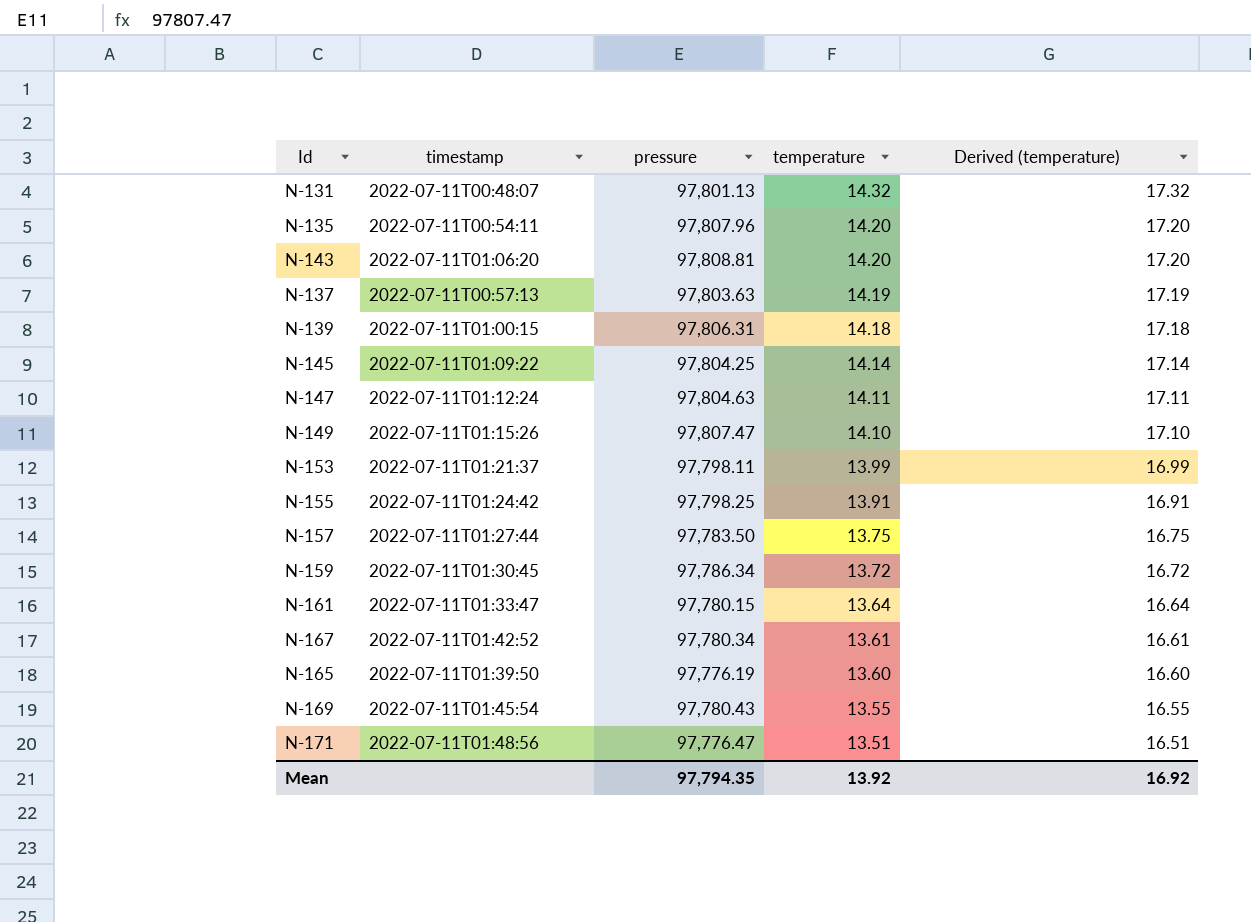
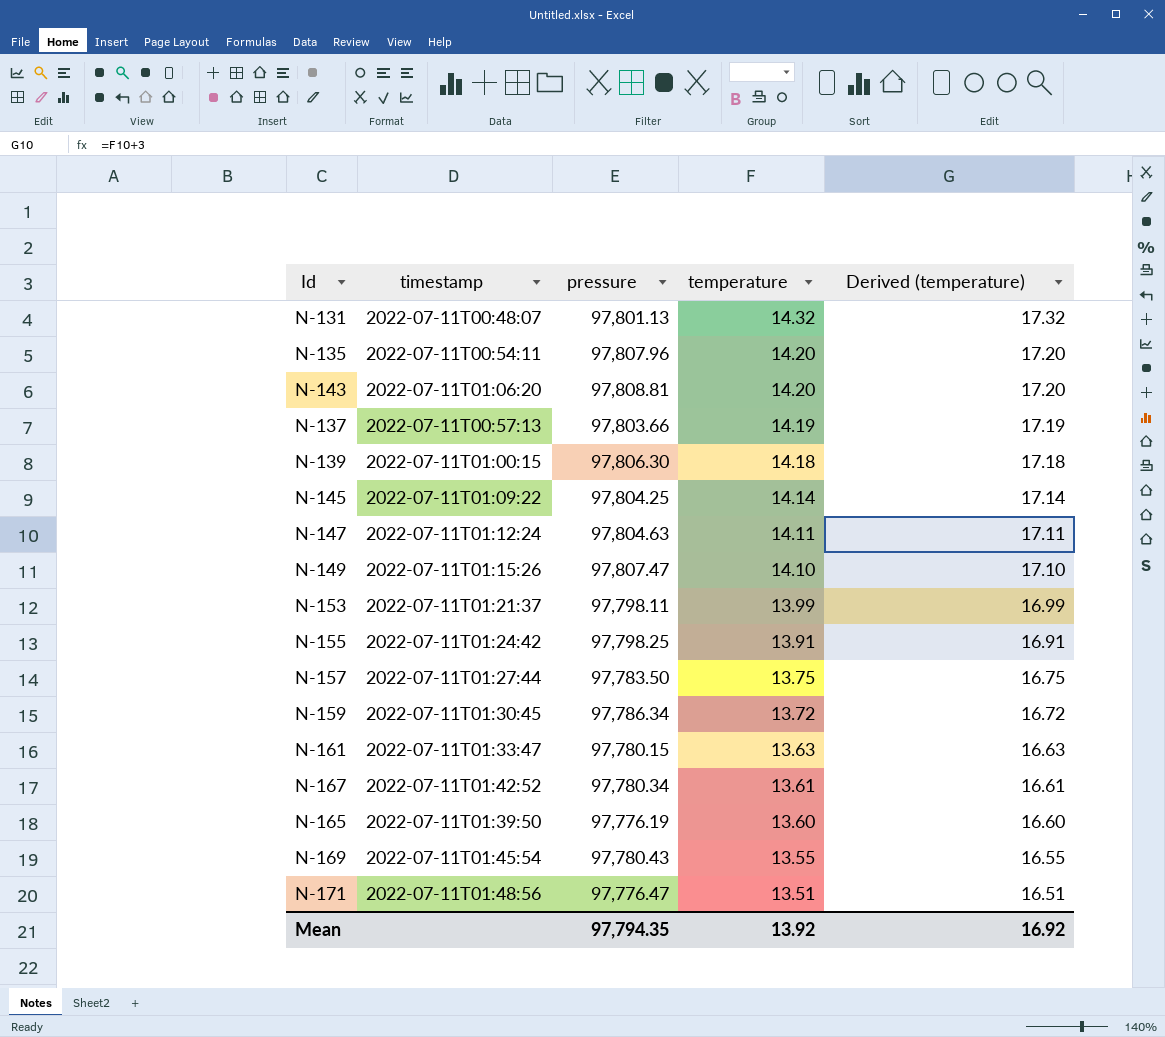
N-137 | pressure: 97,803.63 -> 97,803.66
N-139 | pressure: 97,806.31 -> 97,806.30
N-161 | temperature: 13.64 -> 13.63
N-161 | Derived (temperature): 16.64 -> 16.63

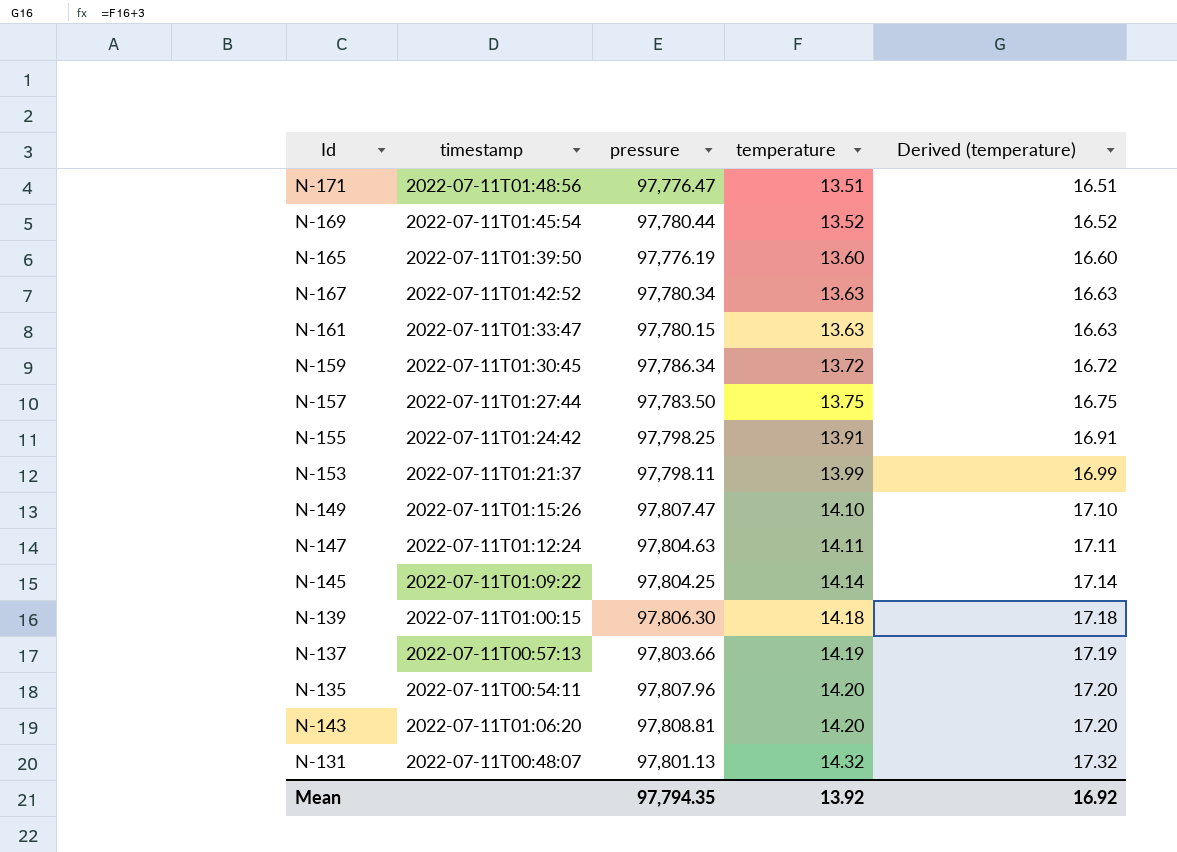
row order: temperature descending -> temperature ascending
N-169 | pressure: 97,780.43 -> 97,780.44
N-169 | temperature: 13.55 -> 13.52
N-169 | Derived (temperature): 16.55 -> 16.52
N-167 | temperature: 13.61 -> 13.63
N-167 | Derived (temperature): 16.61 -> 16.63

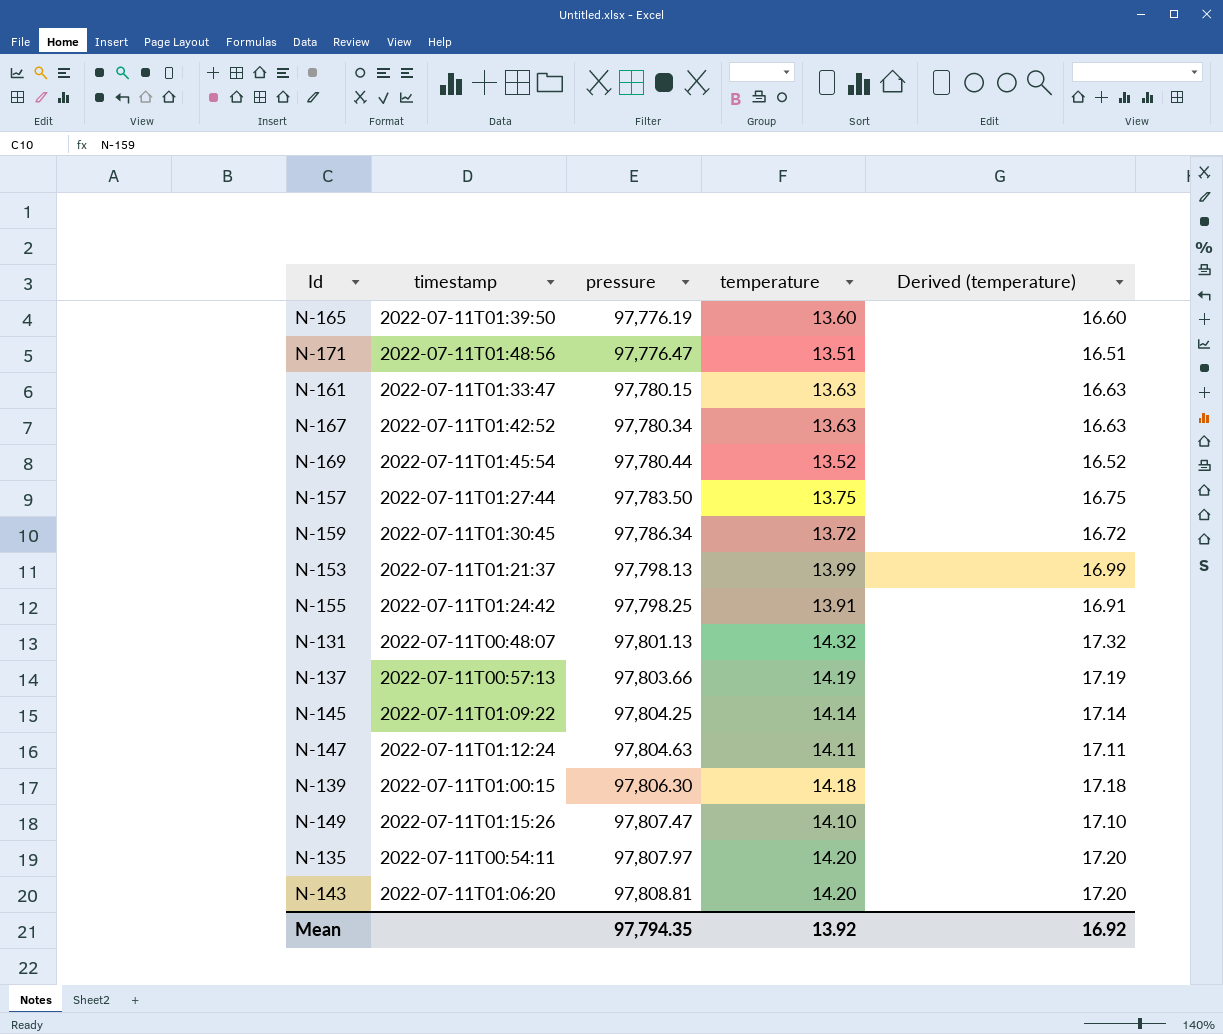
row order: temperature ascending -> pressure ascending
N-153 | pressure: 97,798.11 -> 97,798.13
N-135 | pressure: 97,807.96 -> 97,807.97

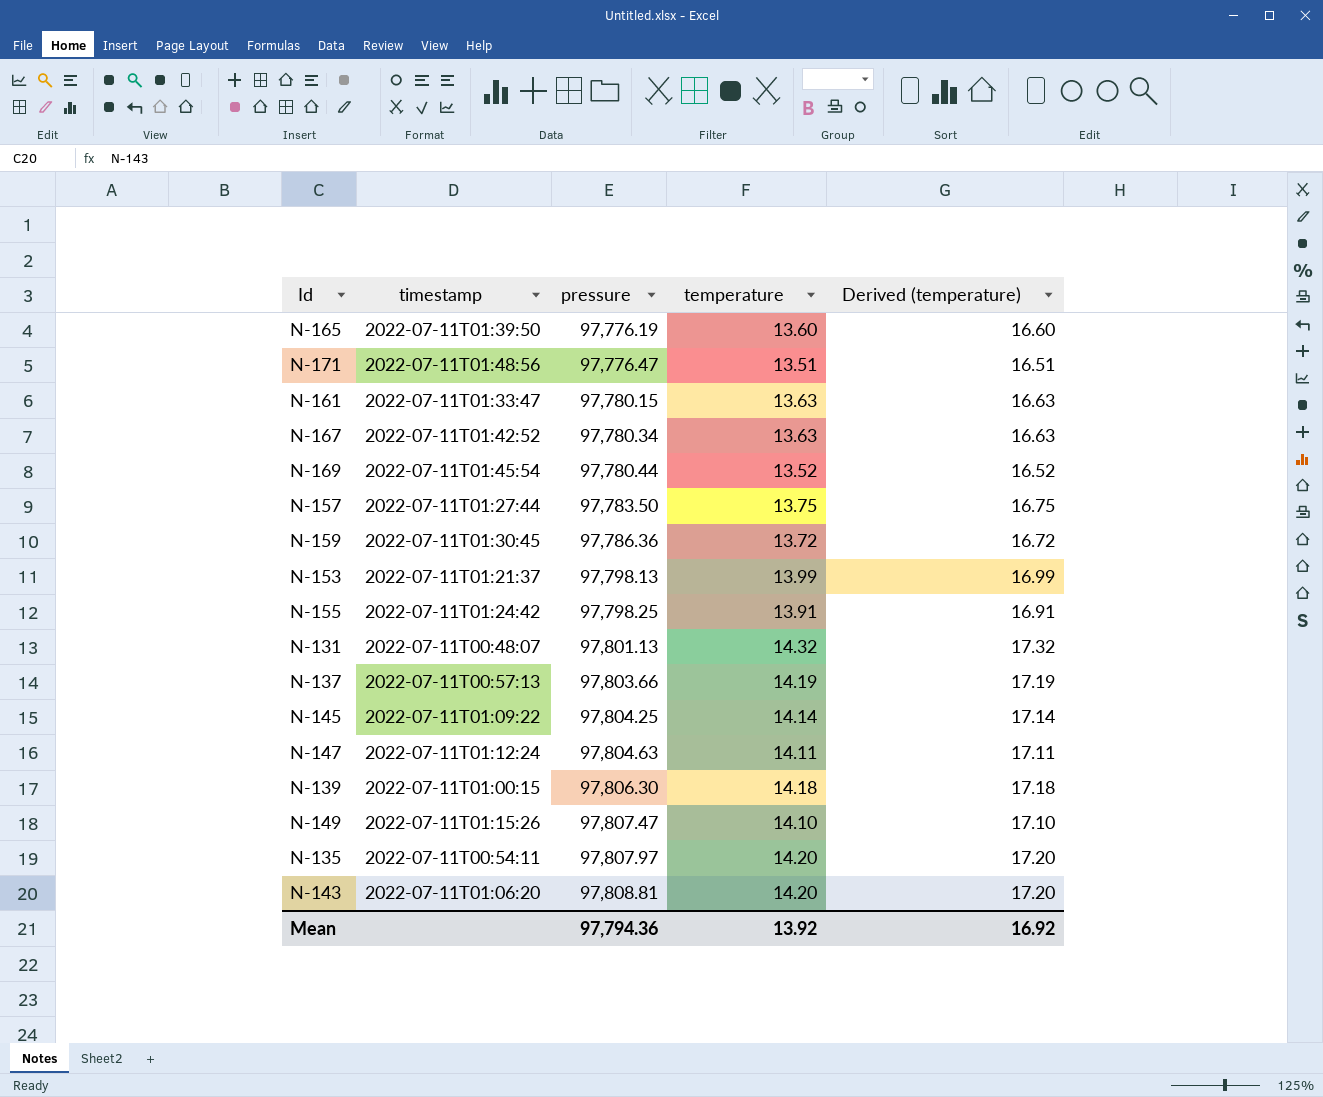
N-159 | pressure: 97,786.34 -> 97,786.36
Mean | pressure: 97,794.35 -> 97,794.36

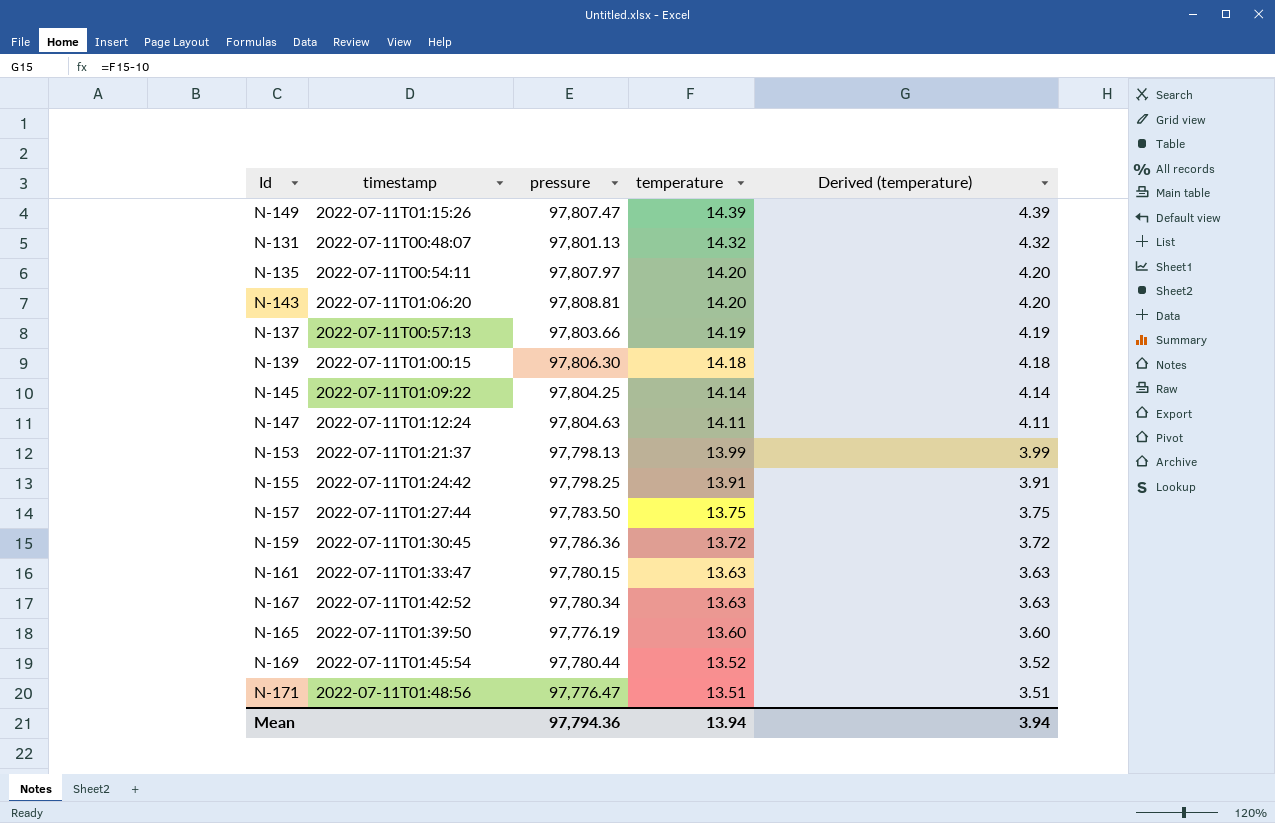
row order: pressure ascending -> temperature descending
column Derived (temperature) | formula: [temperature] + 3 -> [temperature] - 10
N-149 | temperature: 14.10 -> 14.39
Mean | temperature: 13.92 -> 13.94
Mean | Derived (temperature): 16.92 -> 3.94

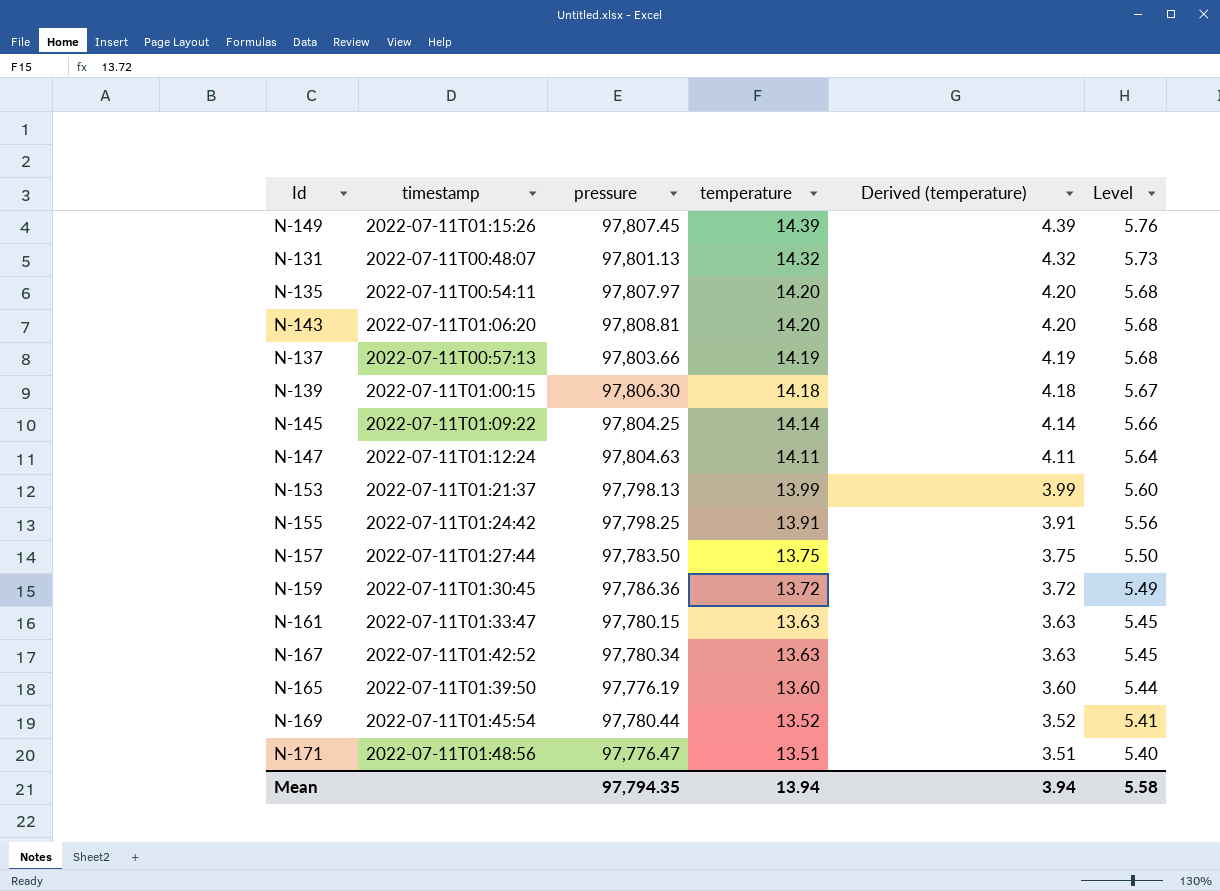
column Level | formula: none -> [temperature] * 0.4
N-149 | pressure: 97,807.47 -> 97,807.45
Mean | pressure: 97,794.36 -> 97,794.35

